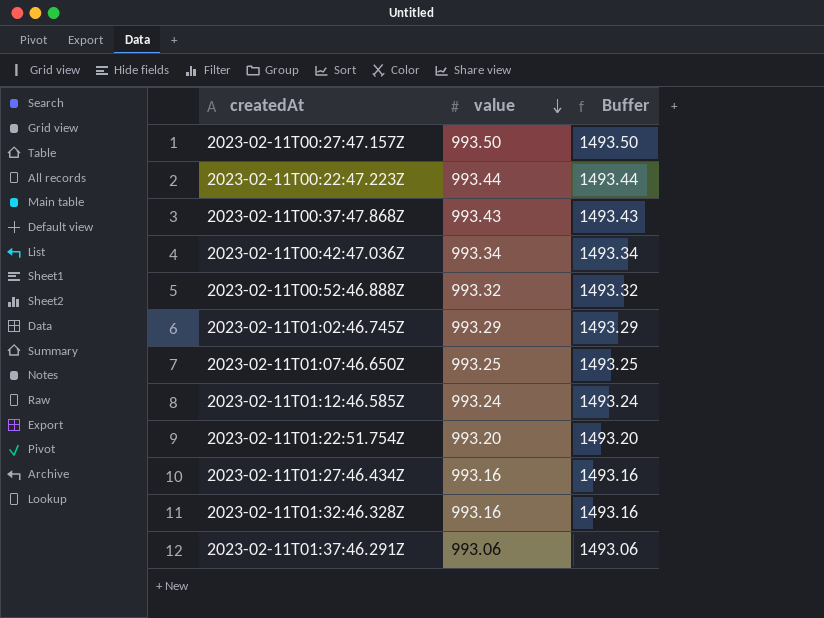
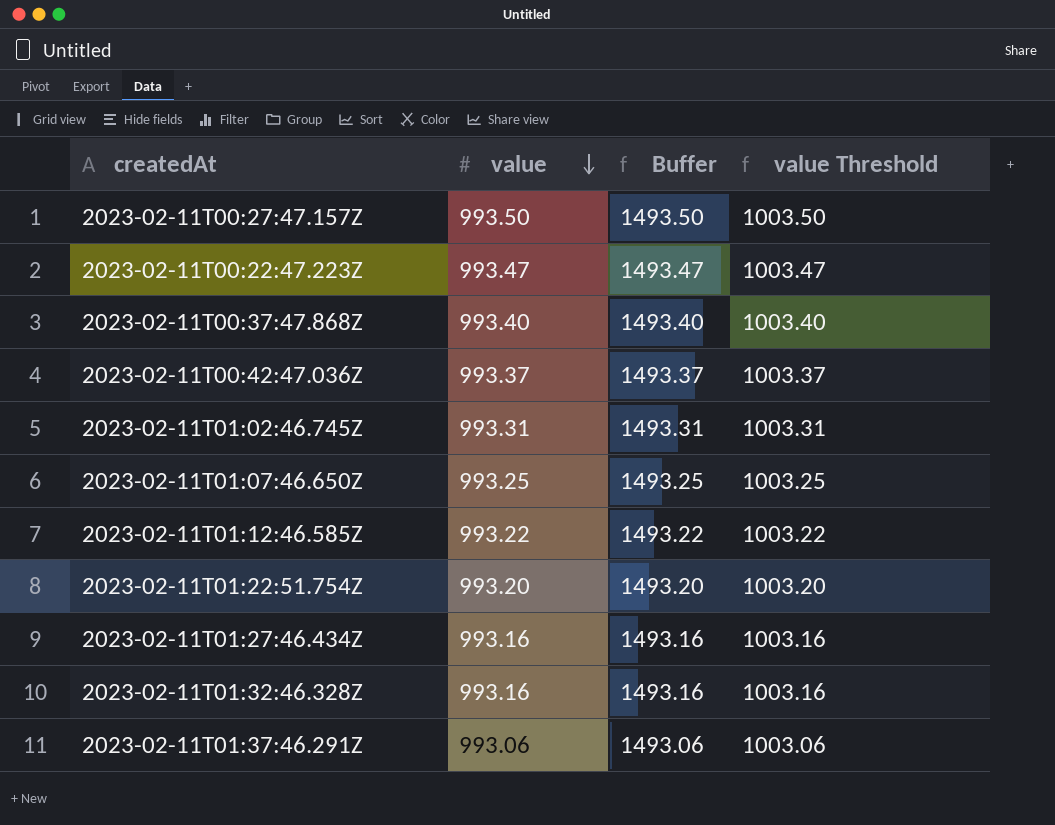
column value Threshold | formula: none -> [value] + 10
row 2023-02-11T00:52:46.888Z: 993.32 | 1493.32 -> none
2023-02-11T00:22:47.223Z | value: 993.44 -> 993.47
2023-02-11T00:22:47.223Z | Buffer: 1493.44 -> 1493.47
2023-02-11T00:37:47.868Z | value: 993.43 -> 993.40
2023-02-11T00:37:47.868Z | Buffer: 1493.43 -> 1493.40
2023-02-11T00:42:47.036Z | value: 993.34 -> 993.37
2023-02-11T00:42:47.036Z | Buffer: 1493.34 -> 1493.37
2023-02-11T01:02:46.745Z | value: 993.29 -> 993.31
2023-02-11T01:02:46.745Z | Buffer: 1493.29 -> 1493.31
2023-02-11T01:12:46.585Z | value: 993.24 -> 993.22
2023-02-11T01:12:46.585Z | Buffer: 1493.24 -> 1493.22

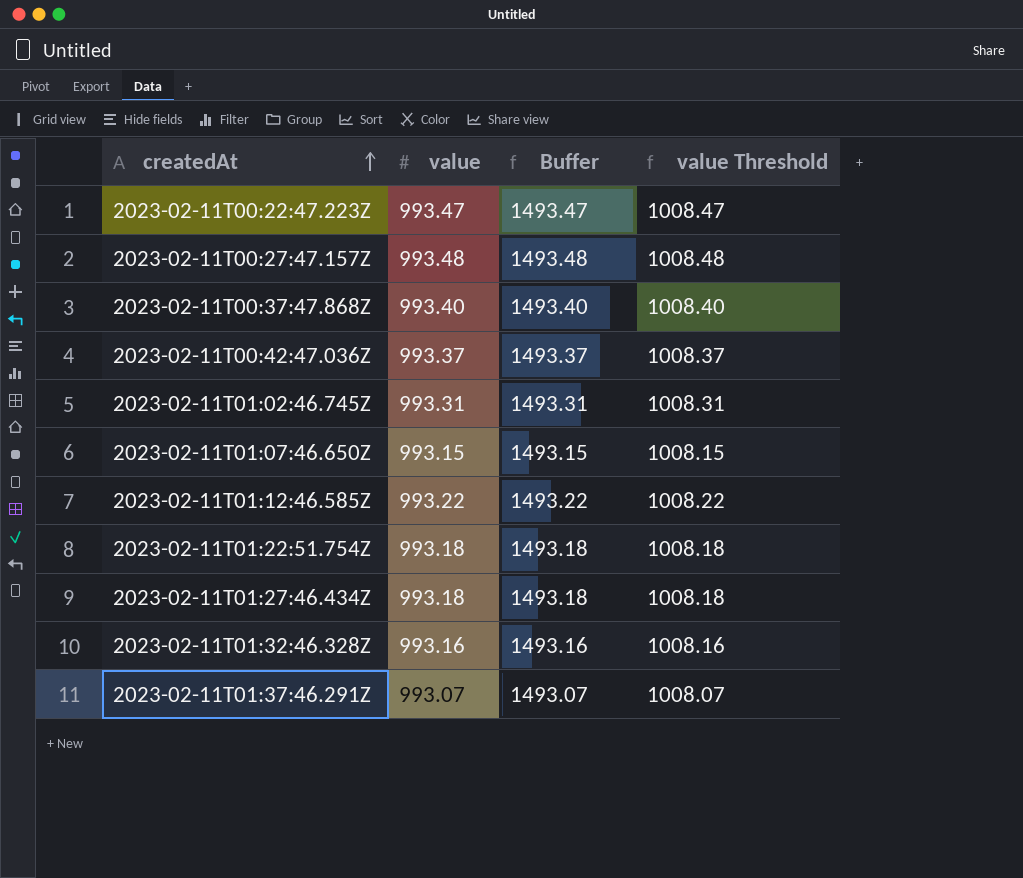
row order: value descending -> createdAt ascending
column value Threshold | formula: [value] + 10 -> [value] + 15
2023-02-11T00:27:47.157Z | value: 993.50 -> 993.48
2023-02-11T00:27:47.157Z | Buffer: 1493.50 -> 1493.48
2023-02-11T01:07:46.650Z | value: 993.25 -> 993.15
2023-02-11T01:07:46.650Z | Buffer: 1493.25 -> 1493.15
2023-02-11T01:22:51.754Z | value: 993.20 -> 993.18
2023-02-11T01:22:51.754Z | Buffer: 1493.20 -> 1493.18
2023-02-11T01:27:46.434Z | value: 993.16 -> 993.18
2023-02-11T01:27:46.434Z | Buffer: 1493.16 -> 1493.18
2023-02-11T01:37:46.291Z | value: 993.06 -> 993.07
2023-02-11T01:37:46.291Z | Buffer: 1493.06 -> 1493.07

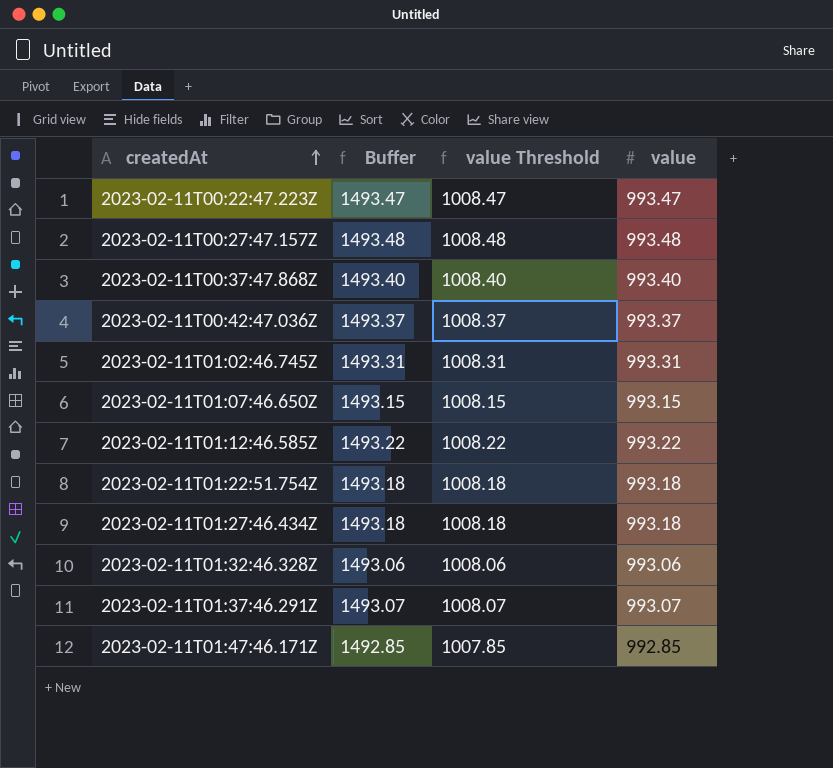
column value | position: 2 -> 4
2023-02-11T01:32:46.328Z | Buffer: 1493.16 -> 1493.06
2023-02-11T01:32:46.328Z | value Threshold: 1008.16 -> 1008.06
2023-02-11T01:32:46.328Z | value: 993.16 -> 993.06
row 2023-02-11T01:47:46.171Z: none -> 1492.85 | 1007.85 | 992.85

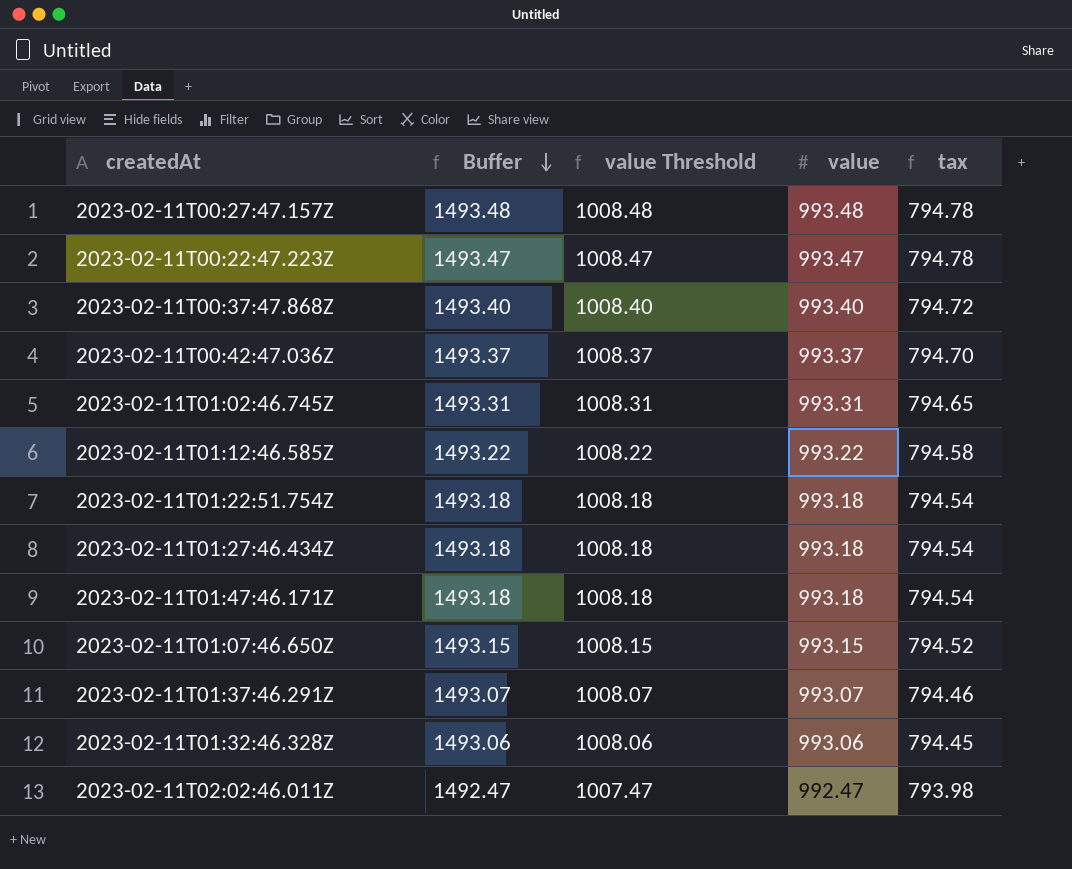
row order: createdAt ascending -> Buffer descending
column tax | formula: none -> [value] * 0.8
2023-02-11T01:47:46.171Z | Buffer: 1492.85 -> 1493.18
2023-02-11T01:47:46.171Z | value Threshold: 1007.85 -> 1008.18
2023-02-11T01:47:46.171Z | value: 992.85 -> 993.18
row 2023-02-11T02:02:46.011Z: none -> 1492.47 | 1007.47 | 992.47 | 793.98

